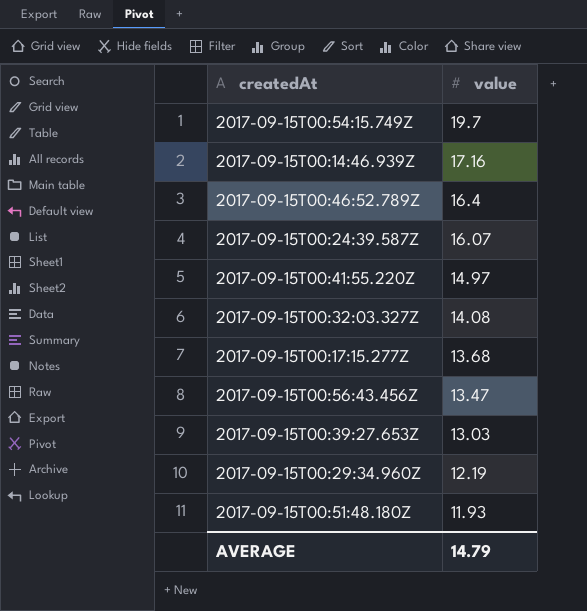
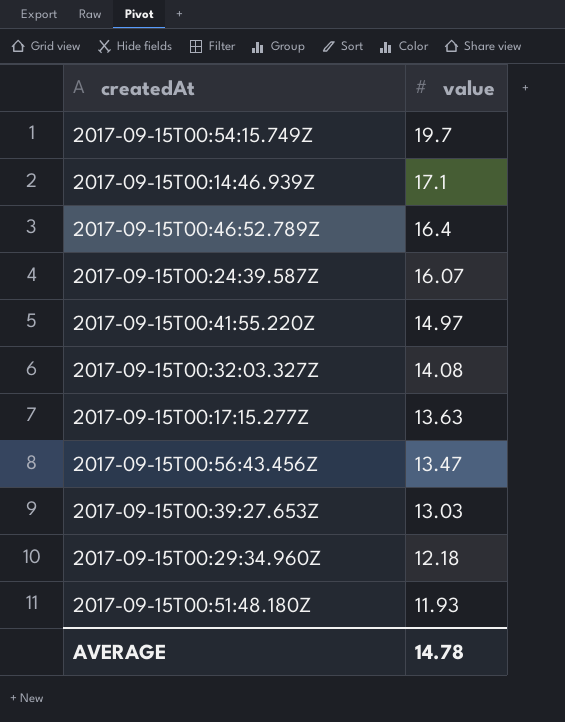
2017-09-15T00:14:46.939Z | value: 17.16 -> 17.1
2017-09-15T00:17:15.277Z | value: 13.68 -> 13.63
2017-09-15T00:29:34.960Z | value: 12.19 -> 12.18
AVERAGE | value: 14.79 -> 14.78

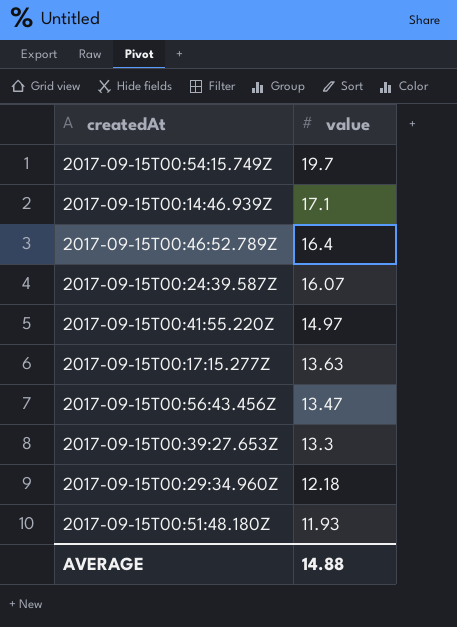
row 2017-09-15T00:32:03.327Z: 14.08 -> none
2017-09-15T00:39:27.653Z | value: 13.03 -> 13.3
AVERAGE | value: 14.78 -> 14.88

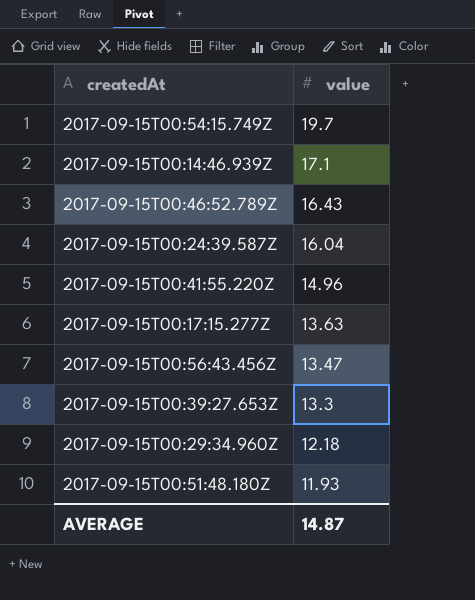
2017-09-15T00:46:52.789Z | value: 16.4 -> 16.43
2017-09-15T00:24:39.587Z | value: 16.07 -> 16.04
2017-09-15T00:41:55.220Z | value: 14.97 -> 14.96
AVERAGE | value: 14.88 -> 14.87

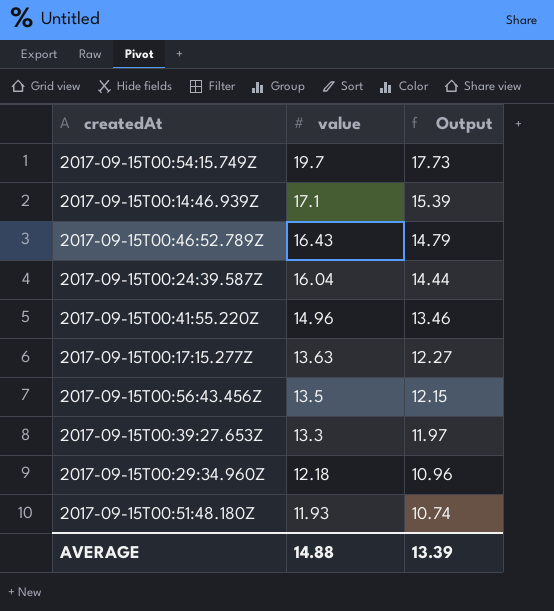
column Output | formula: none -> [value] * 0.9
2017-09-15T00:56:43.456Z | value: 13.47 -> 13.5
AVERAGE | value: 14.87 -> 14.88

